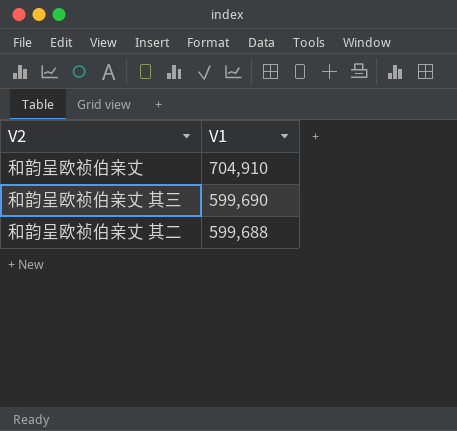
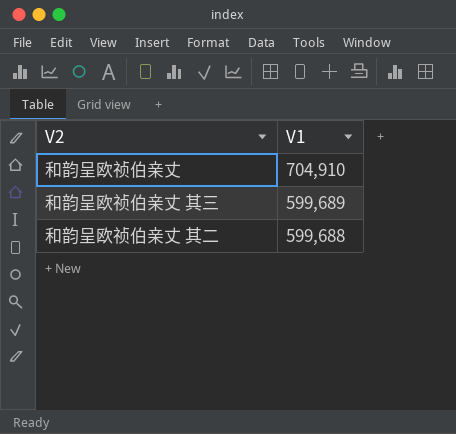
和韵呈欧祯伯亲丈 其三 | V1: 599,690 -> 599,689

